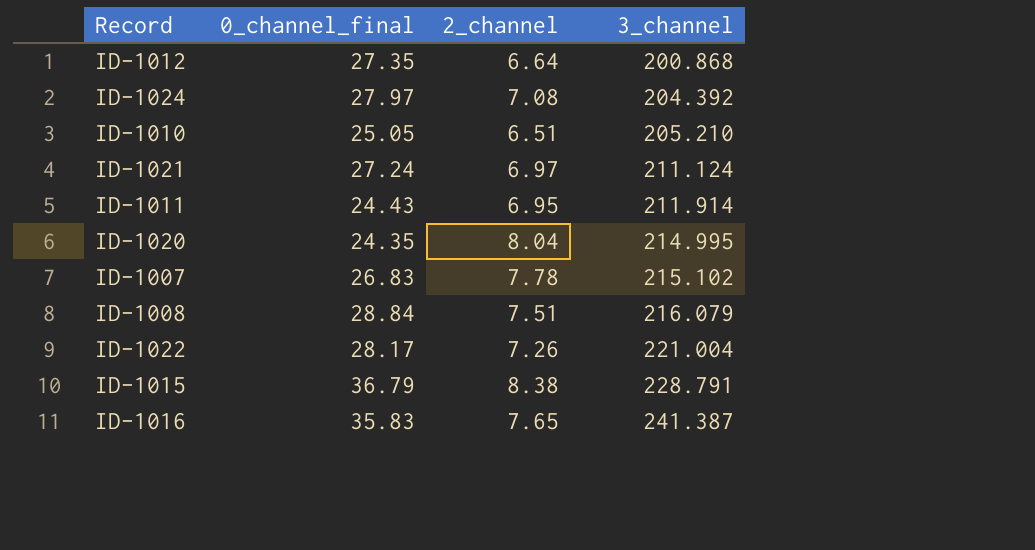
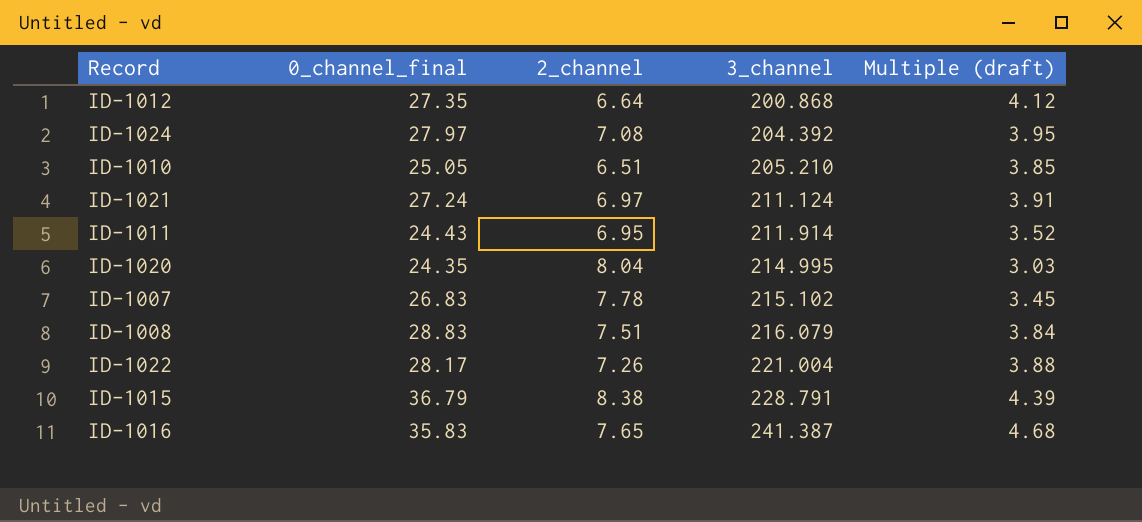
column Multiple (draft) | formula: none -> [0_channel_final] / [2_channel]
ID-1008 | 0_channel_final: 28.84 -> 28.83

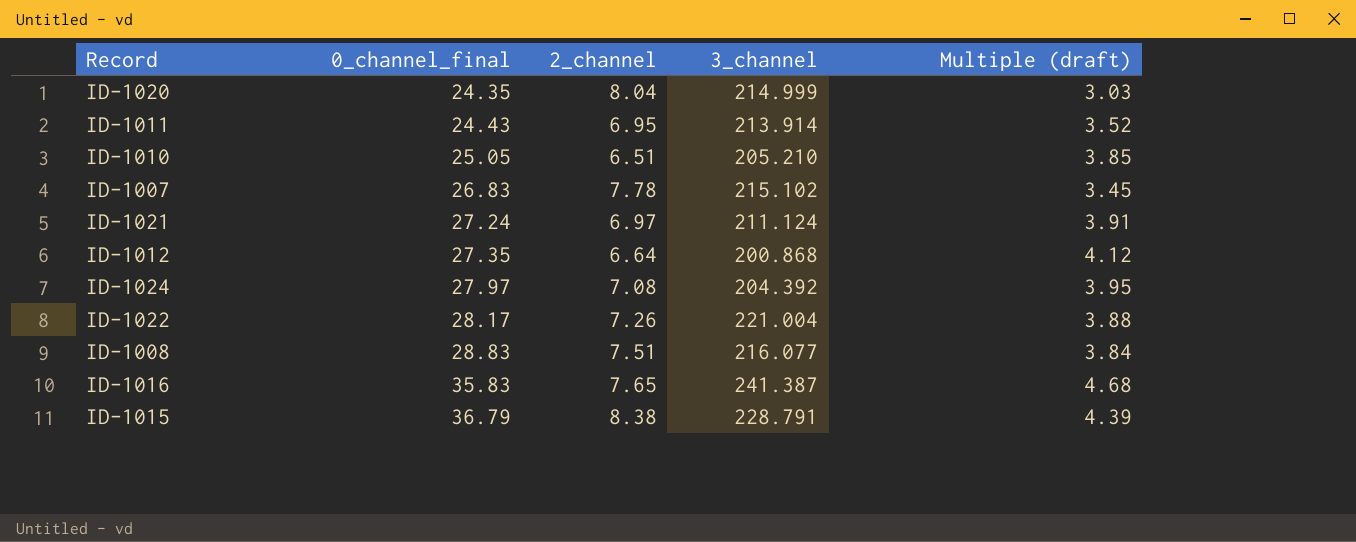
row order: 3_channel ascending -> 0_channel_final ascending
ID-1020 | 3_channel: 214.995 -> 214.999
ID-1011 | 3_channel: 211.914 -> 213.914
ID-1008 | 3_channel: 216.079 -> 216.077

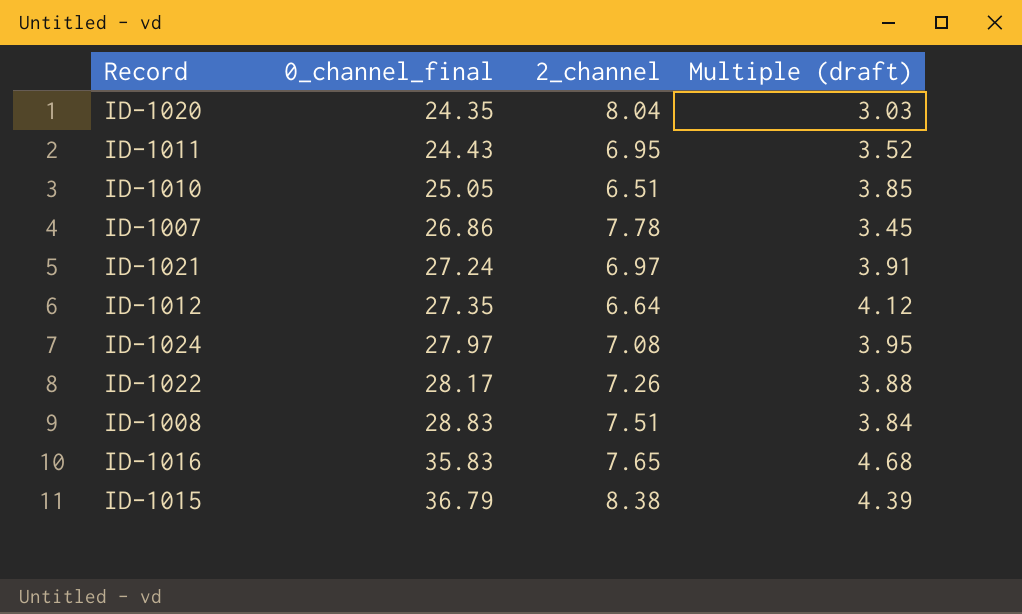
column 3_channel | position: 4 -> none
ID-1007 | 0_channel_final: 26.83 -> 26.86

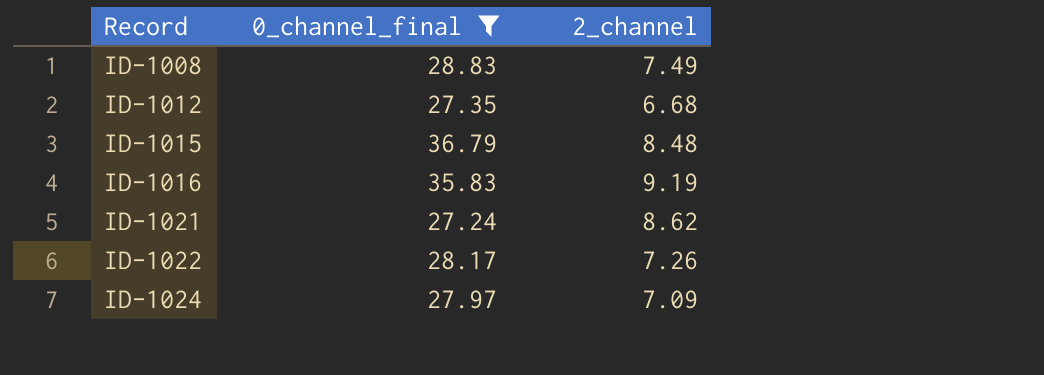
filter: none -> 0_channel_final >= 27.24
row order: 0_channel_final ascending -> Record ascending
column Multiple (draft) | formula: [0_channel_final] / [2_channel] -> none
ID-1008 | 2_channel: 7.51 -> 7.49
ID-1012 | 2_channel: 6.64 -> 6.68
ID-1015 | 2_channel: 8.38 -> 8.48
ID-1016 | 2_channel: 7.65 -> 9.19
ID-1021 | 2_channel: 6.97 -> 8.62
ID-1024 | 2_channel: 7.08 -> 7.09

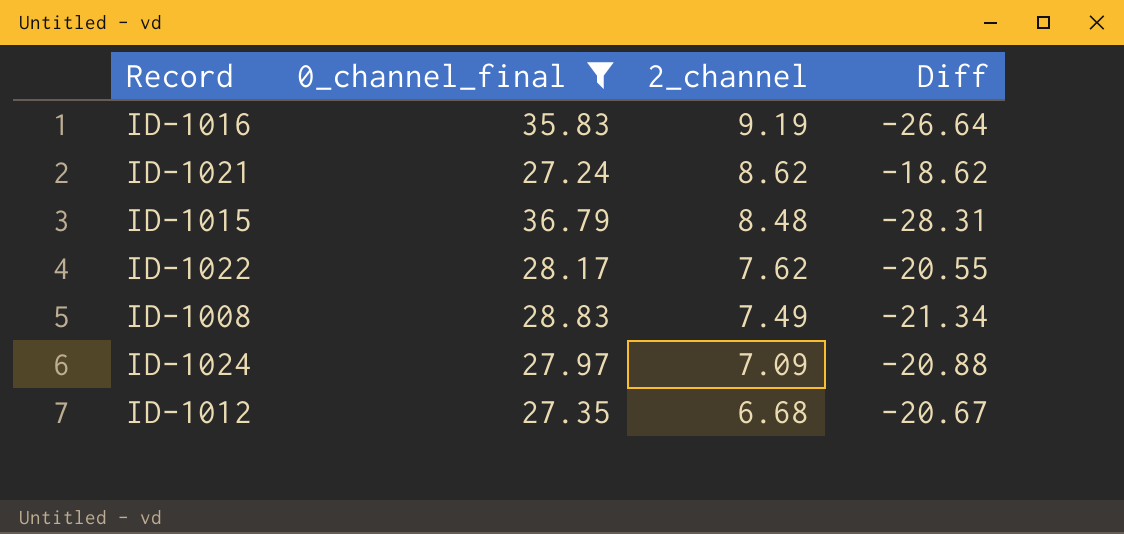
row order: Record ascending -> 2_channel descending
column Diff | formula: none -> [2_channel] - [0_channel_final]
ID-1022 | 2_channel: 7.26 -> 7.62

